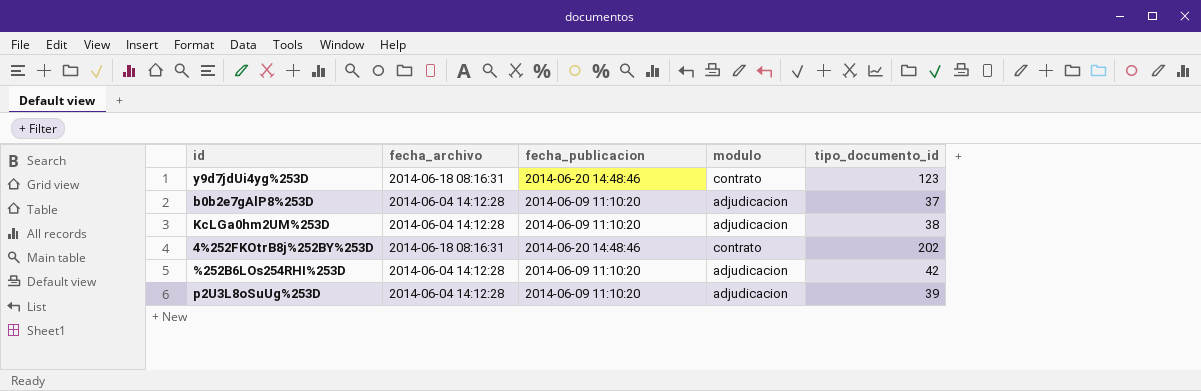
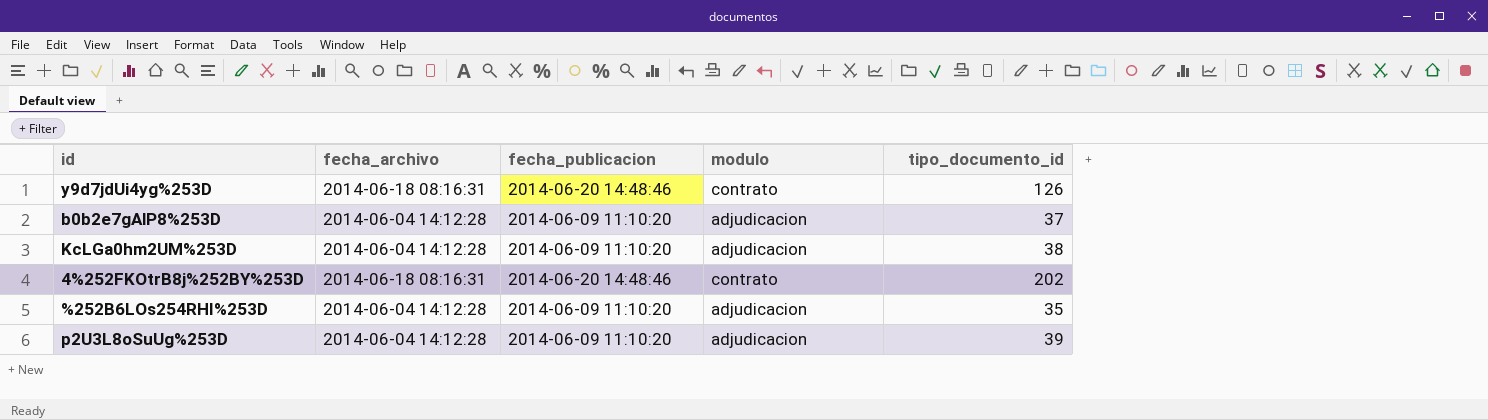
y9d7jdUi4yg%253D | tipo_documento_id: 123 -> 126
%252B6LOs254RHI%253D | tipo_documento_id: 42 -> 35

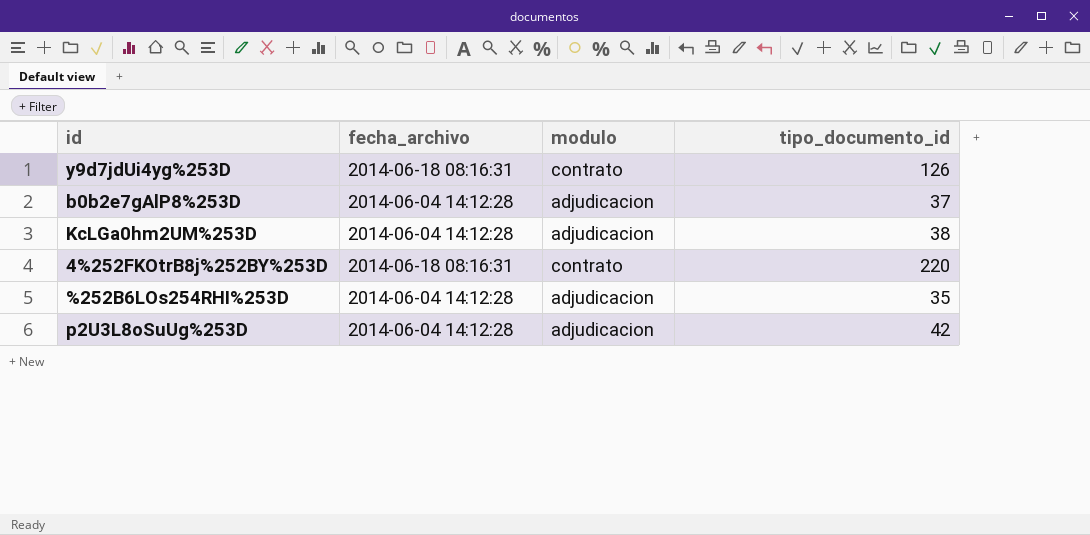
column fecha_publicacion | position: 3 -> none
4%252FKOtrB8j%252BY%253D | tipo_documento_id: 202 -> 220
p2U3L8oSuUg%253D | tipo_documento_id: 39 -> 42

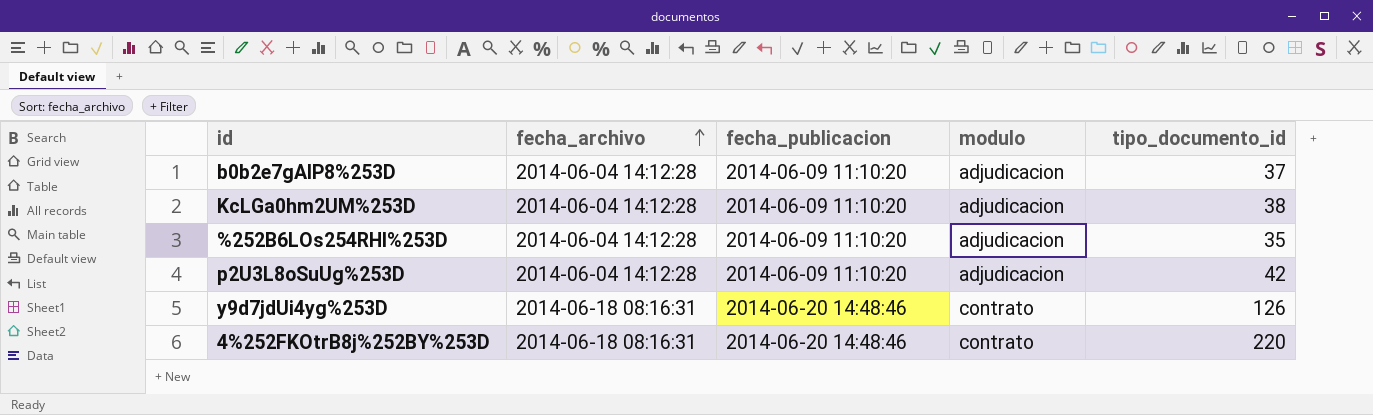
row order: none -> fecha_archivo ascending
column fecha_publicacion | position: none -> 3

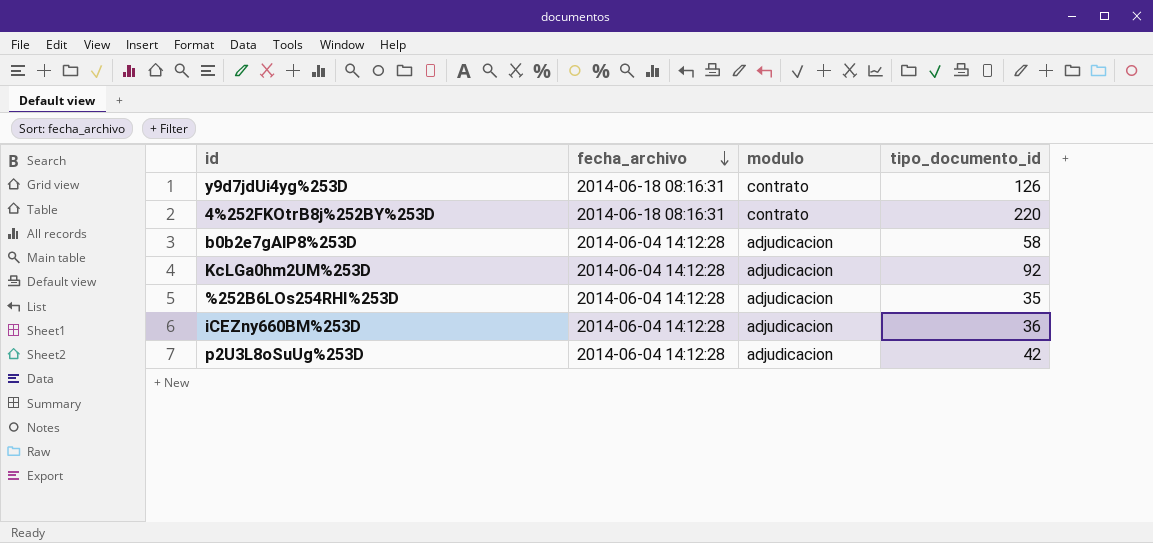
row order: fecha_archivo ascending -> fecha_archivo descending
column fecha_publicacion | position: 3 -> none
b0b2e7gAlP8%253D | tipo_documento_id: 37 -> 58
KcLGa0hm2UM%253D | tipo_documento_id: 38 -> 92
row iCEZny660BM%253D: none -> 2014-06-04 14:12:28 | adjudicacion | 36

